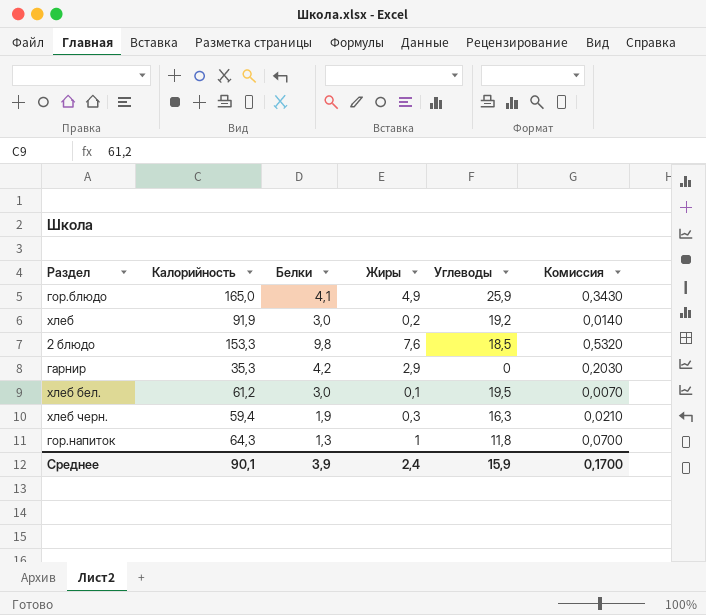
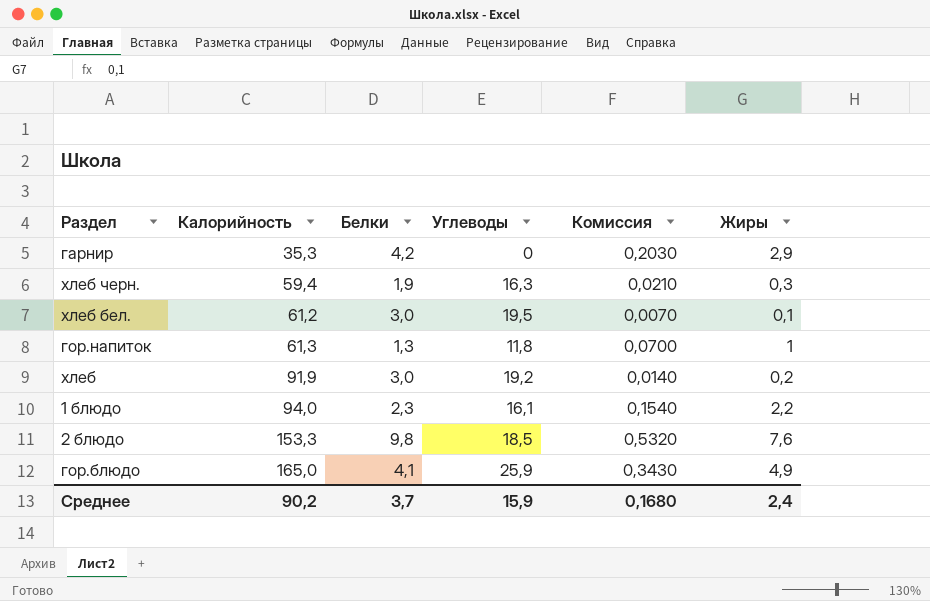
row order: none -> Калорийность ascending
column Жиры | position: 4 -> 6
гор.напиток | Калорийность: 64,3 -> 61,3
row 1 блюдо: none -> 94,0 | 2,3 | 16,1 | 0,1540 | 2,2
Среднее | Калорийность: 90,1 -> 90,2
Среднее | Белки: 3,9 -> 3,7
Среднее | Комиссия: 0,1700 -> 0,1680

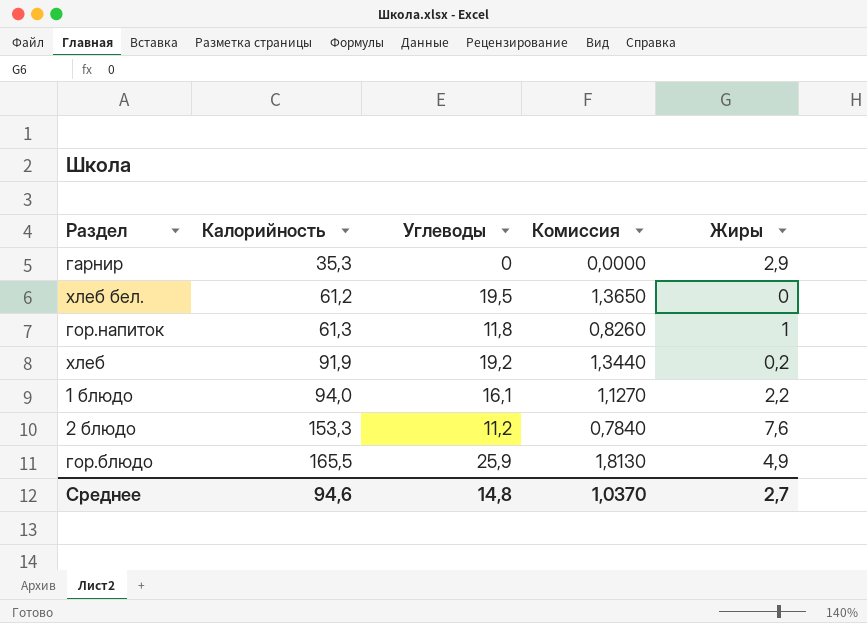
column Белки | position: 3 -> none
column Комиссия | formula: [Жиры] * 0,07 -> [Углеводы] * 0,07
row хлеб черн.: 59,4 | 1,9 | 16,3 | 0,0210 | 0,3 -> none
хлеб бел. | Жиры: 0,1 -> 0
2 блюдо | Углеводы: 18,5 -> 11,2
гор.блюдо | Калорийность: 165,0 -> 165,5
Среднее | Калорийность: 90,2 -> 94,6
Среднее | Углеводы: 15,9 -> 14,8
Среднее | Комиссия: 0,1680 -> 1,0370
Среднее | Жиры: 2,4 -> 2,7

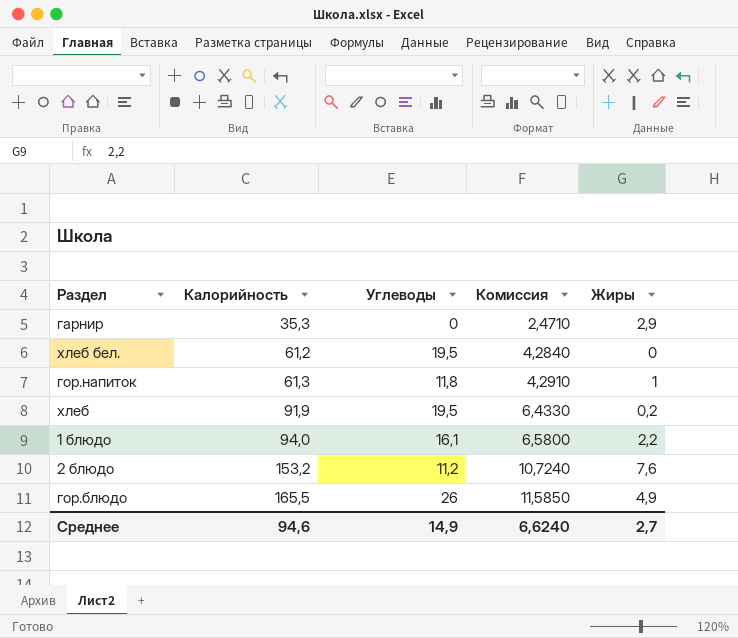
column Комиссия | formula: [Углеводы] * 0,07 -> [Калорийность] * 0,07
хлеб | Углеводы: 19,2 -> 19,5
2 блюдо | Калорийность: 153,3 -> 153,2
гор.блюдо | Углеводы: 25,9 -> 26
Среднее | Углеводы: 14,8 -> 14,9
Среднее | Комиссия: 1,0370 -> 6,6240

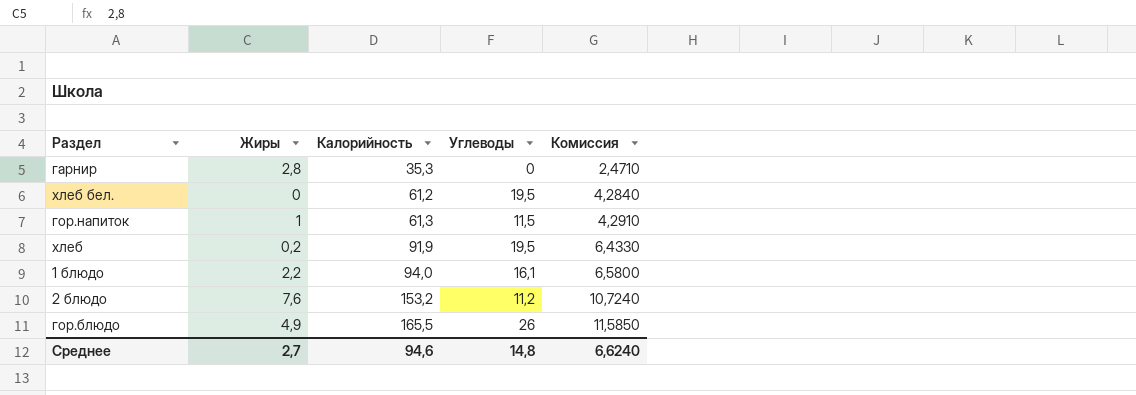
column Жиры | position: 5 -> 2
гарнир | Жиры: 2,9 -> 2,8
гор.напиток | Углеводы: 11,8 -> 11,5
Среднее | Углеводы: 14,9 -> 14,8

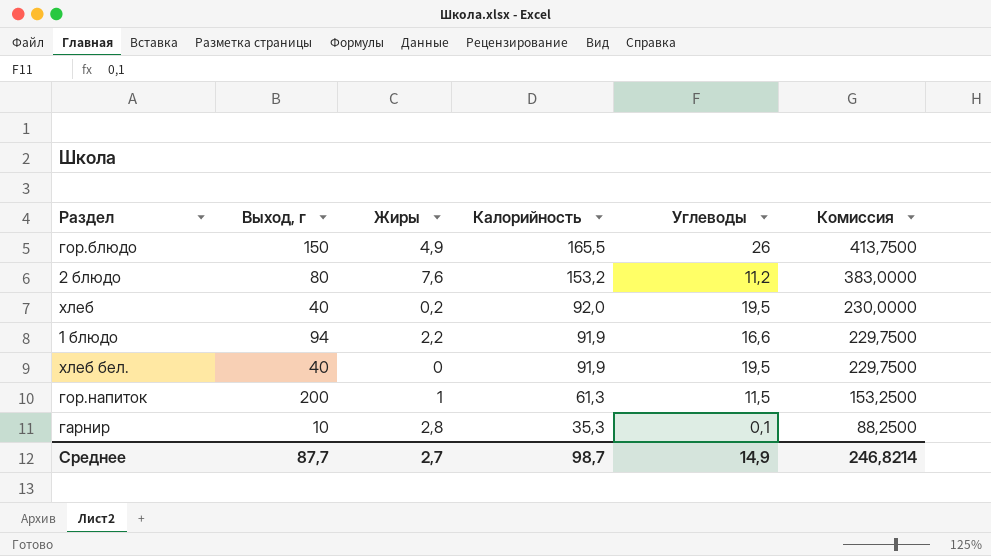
row order: Калорийность ascending -> Калорийность descending
column Выход, г | position: none -> 2
column Комиссия | formula: [Калорийность] * 0,07 -> [Калорийность] * 2,5
хлеб | Калорийность: 91,9 -> 92,0
1 блюдо | Калорийность: 94,0 -> 91,9
1 блюдо | Углеводы: 16,1 -> 16,6
хлеб бел. | Калорийность: 61,2 -> 91,9
гарнир | Углеводы: 0 -> 0,1
Среднее | Калорийность: 94,6 -> 98,7
Среднее | Углеводы: 14,8 -> 14,9
Среднее | Комиссия: 6,6240 -> 246,8214

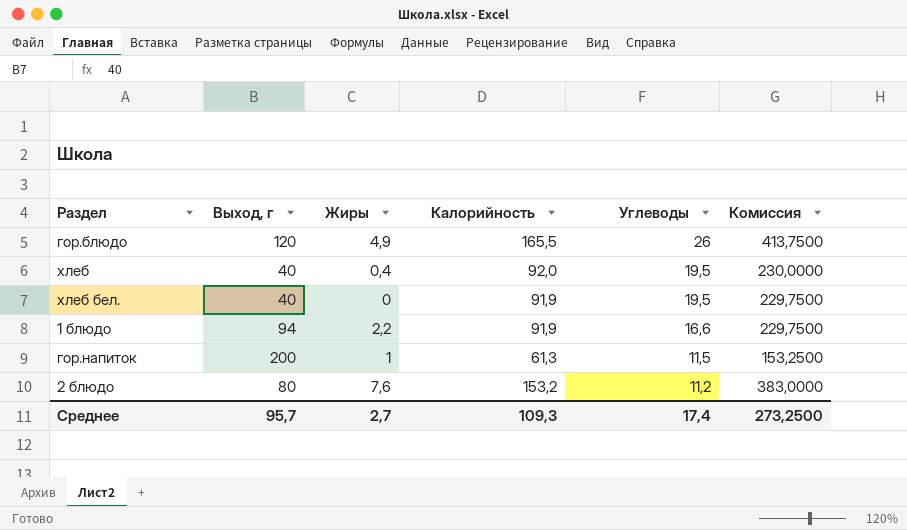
row order: Калорийность descending -> Углеводы descending
row гарнир: 10 | 2,8 | 35,3 | 0,1 | 88,2500 -> none
гор.блюдо | Выход, г: 150 -> 120
хлеб | Жиры: 0,2 -> 0,4
Среднее | Выход, г: 87,7 -> 95,7
Среднее | Калорийность: 98,7 -> 109,3
Среднее | Углеводы: 14,9 -> 17,4
Среднее | Комиссия: 246,8214 -> 273,2500

